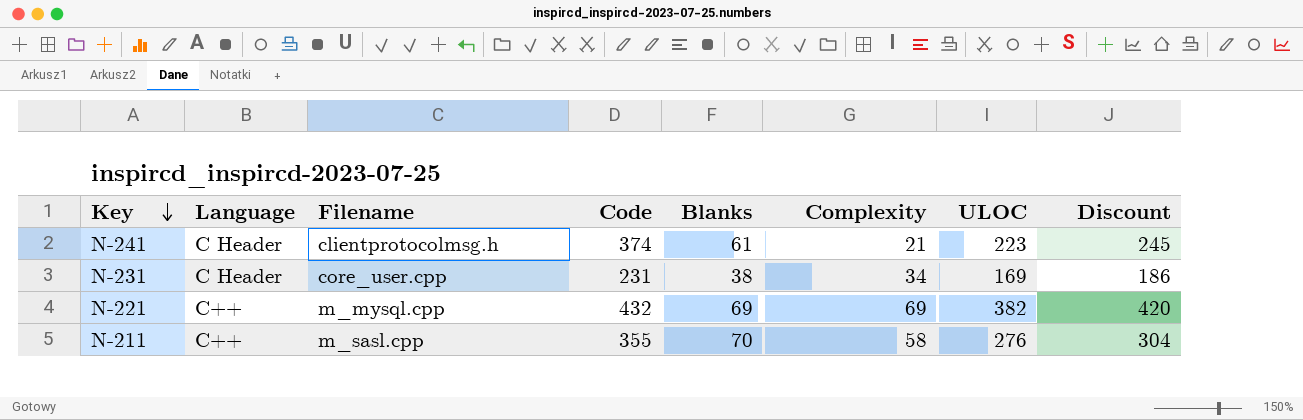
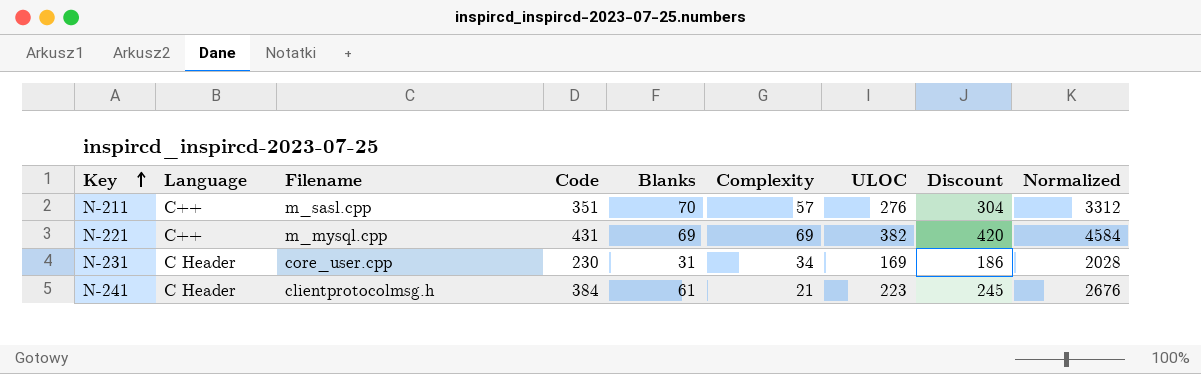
row order: Key descending -> Key ascending
column Normalized | formula: none -> [ULOC] * 12
N-211 | Code: 355 -> 351
N-211 | Complexity: 58 -> 57
N-221 | Code: 432 -> 431
N-231 | Code: 231 -> 230
N-231 | Blanks: 38 -> 31
N-241 | Code: 374 -> 384

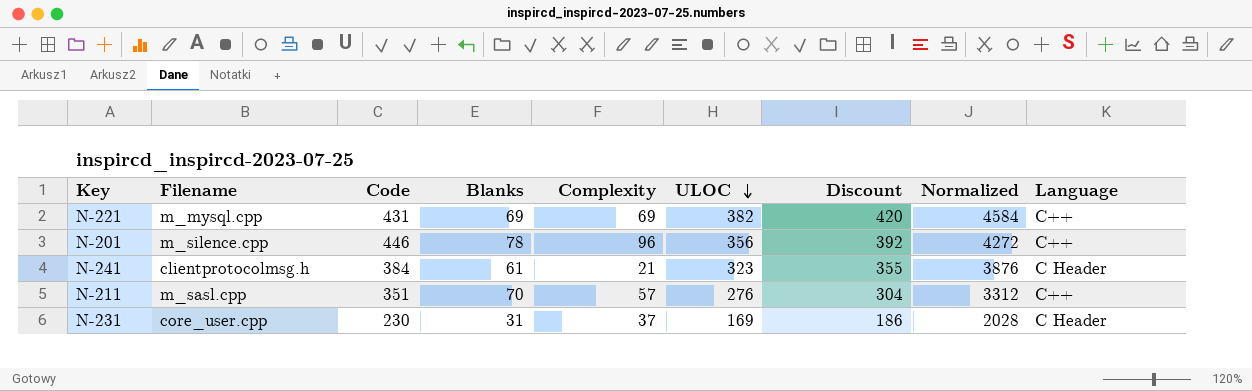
row order: Key ascending -> ULOC descending
column Language | position: 2 -> 9
row N-201: none -> m_silence.cpp | 446 | 78 | 96 | 356 | 392 | 4272 | C++
N-241 | ULOC: 223 -> 323
N-241 | Discount: 245 -> 355
N-241 | Normalized: 2676 -> 3876
N-231 | Complexity: 34 -> 37

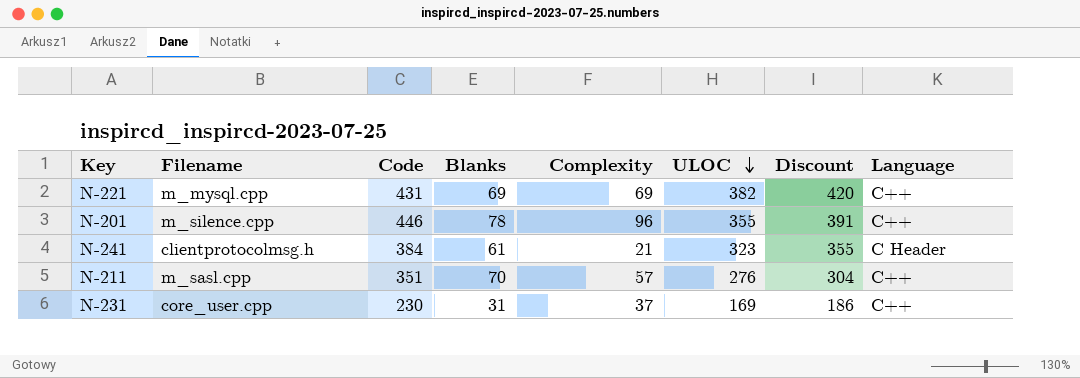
column Normalized | formula: [ULOC] * 12 -> none
N-201 | ULOC: 356 -> 355
N-201 | Discount: 392 -> 391
N-231 | Language: C Header -> C++

